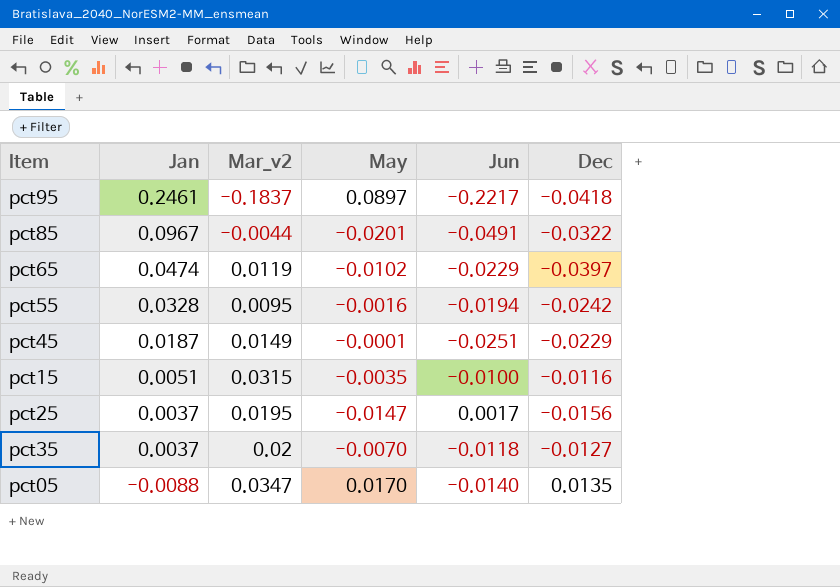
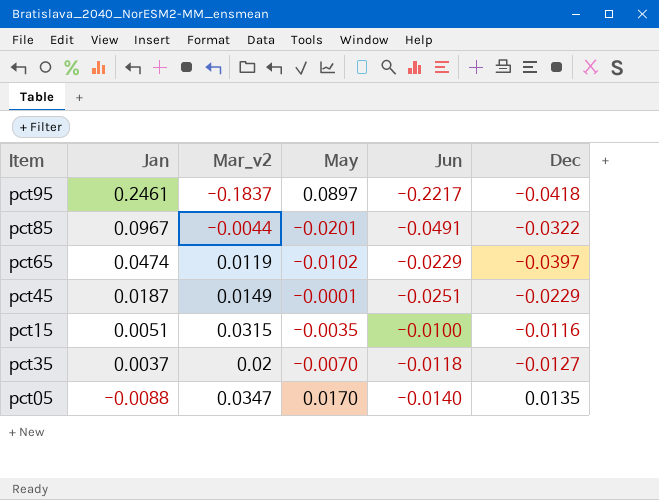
row pct55: 0.0328 | 0.0095 | -0.0016 | -0.0194 | -0.0242 -> none
row pct25: 0.0037 | 0.0195 | -0.0147 | 0.0017 | -0.0156 -> none

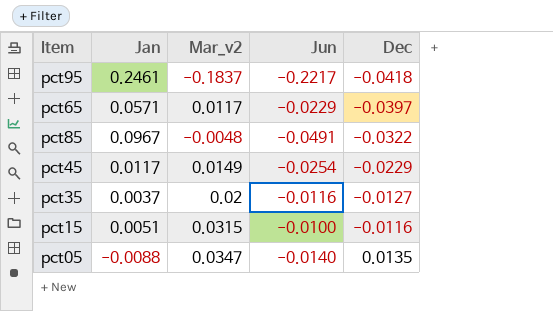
row order: Jan descending -> Dec ascending
column May | position: 4 -> none
pct65 | Jan: 0.0474 -> 0.0571
pct65 | Mar_v2: 0.0119 -> 0.0117
pct85 | Mar_v2: -0.0044 -> -0.0048
pct45 | Jan: 0.0187 -> 0.0117
pct45 | Jun: -0.0251 -> -0.0254
pct35 | Jun: -0.0118 -> -0.0116

